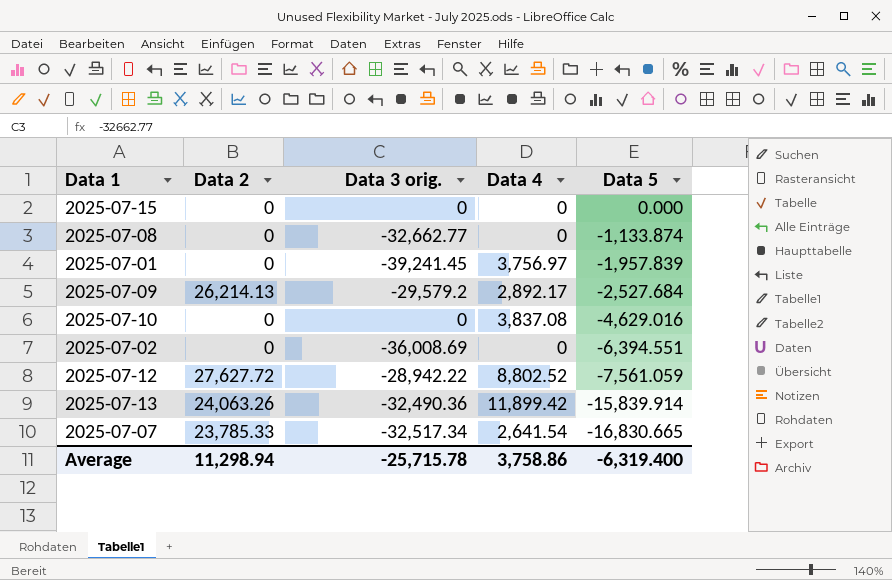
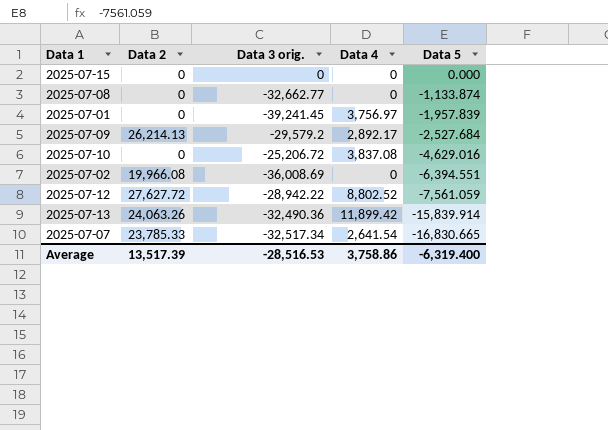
2025-07-10 | Data 3 orig.: 0 -> -25,206.72
2025-07-02 | Data 2: 0 -> 19,966.08
Average | Data 2: 11,298.94 -> 13,517.39
Average | Data 3 orig.: -25,715.78 -> -28,516.53

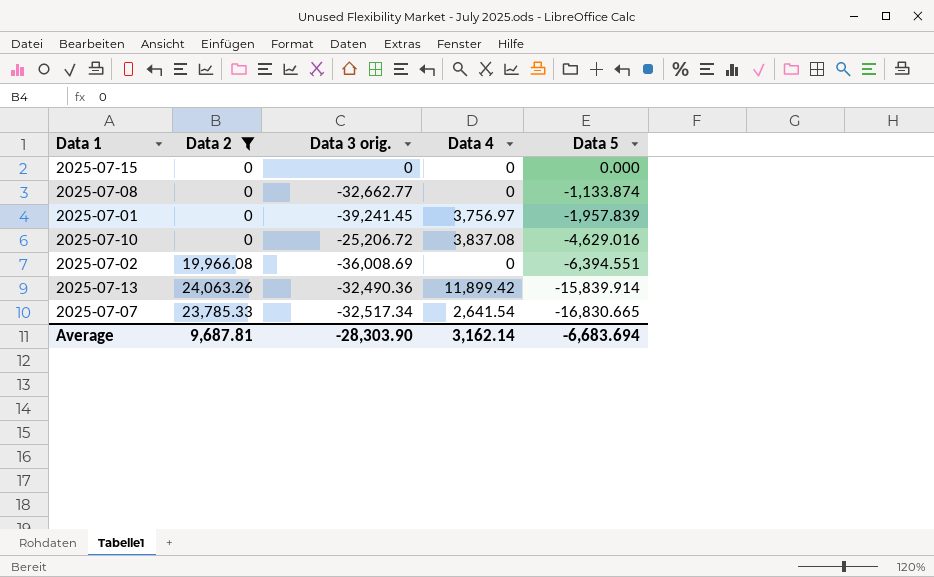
filter: none -> Data 2 <= 24,063.26
Average | Data 2: 13,517.39 -> 9,687.81
Average | Data 3 orig.: -28,516.53 -> -28,303.90
Average | Data 4: 3,758.86 -> 3,162.14
Average | Data 5: -6,319.400 -> -6,683.694

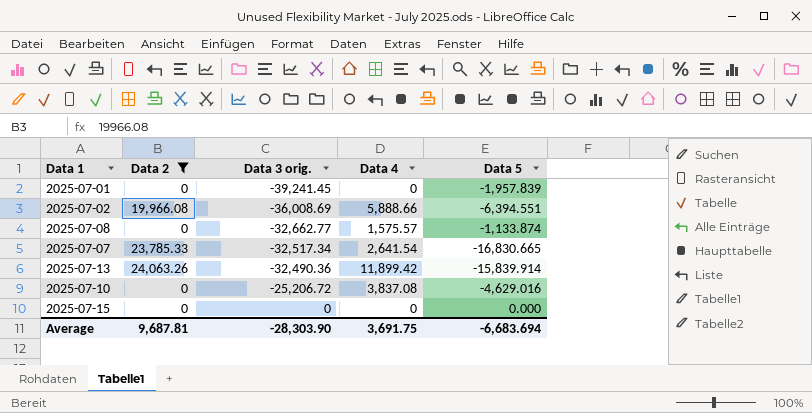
row order: Data 5 descending -> Data 3 orig. ascending
2025-07-01 | Data 4: 3,756.97 -> 0
2025-07-02 | Data 4: 0 -> 5,888.66
2025-07-08 | Data 4: 0 -> 1,575.57
Average | Data 4: 3,162.14 -> 3,691.75

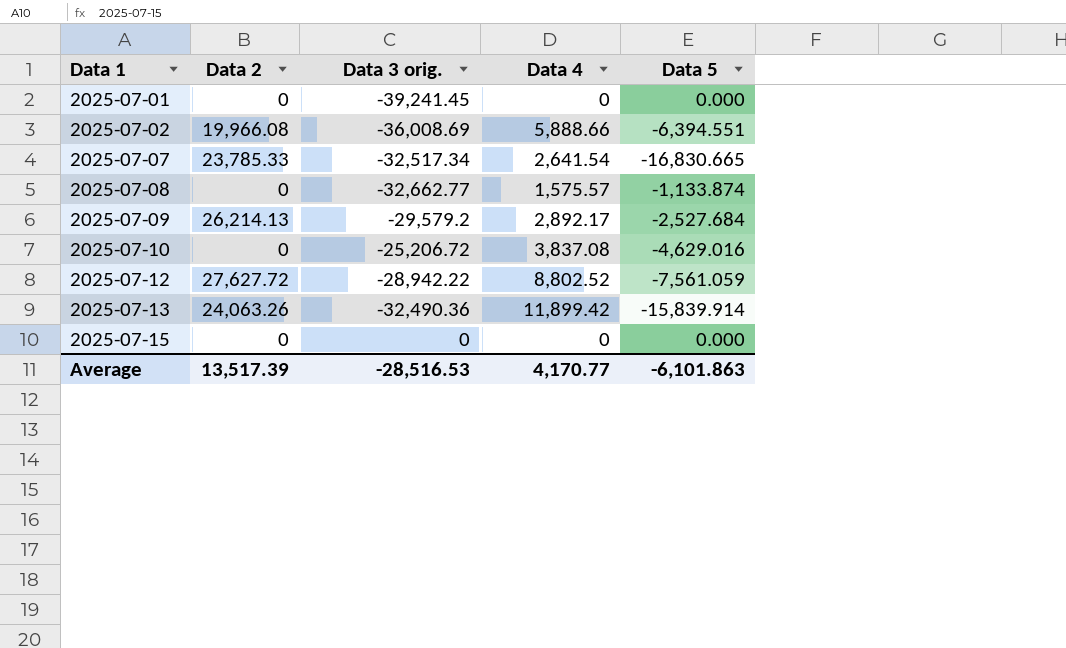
filter: Data 2 <= 24,063.26 -> none
row order: Data 3 orig. ascending -> Data 1 ascending
2025-07-01 | Data 5: -1,957.839 -> 0.000
Average | Data 2: 9,687.81 -> 13,517.39
Average | Data 3 orig.: -28,303.90 -> -28,516.53
Average | Data 4: 3,691.75 -> 4,170.77
Average | Data 5: -6,683.694 -> -6,101.863

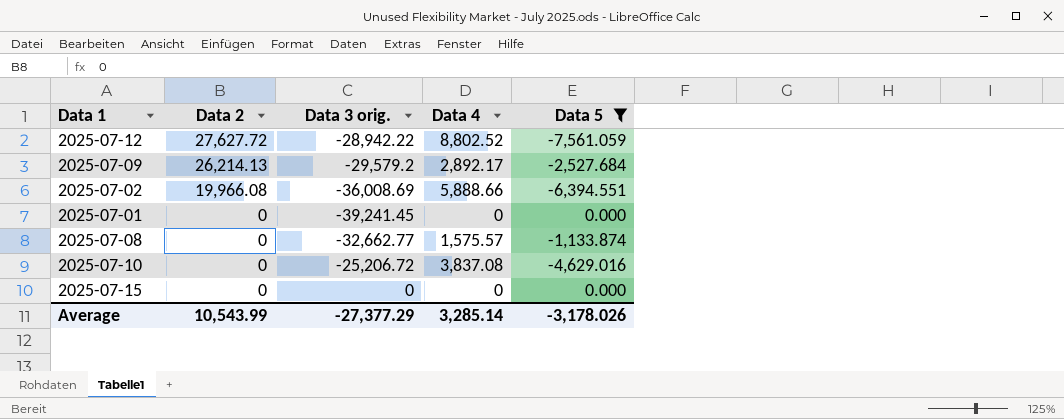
filter: none -> Data 5 >= -7,561.059
row order: Data 1 ascending -> Data 2 descending
Average | Data 2: 13,517.39 -> 10,543.99
Average | Data 3 orig.: -28,516.53 -> -27,377.29
Average | Data 4: 4,170.77 -> 3,285.14
Average | Data 5: -6,101.863 -> -3,178.026

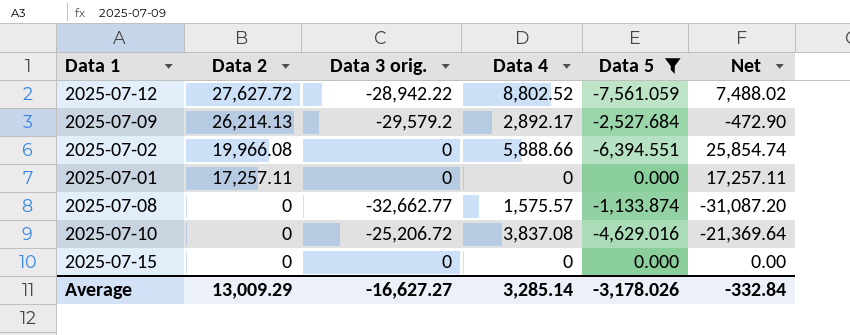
column Net | formula: none -> [Data 2] + [Data 3 orig.] + [Data 4]
2025-07-02 | Data 3 orig.: -36,008.69 -> 0
2025-07-01 | Data 2: 0 -> 17,257.11
2025-07-01 | Data 3 orig.: -39,241.45 -> 0
Average | Data 2: 10,543.99 -> 13,009.29
Average | Data 3 orig.: -27,377.29 -> -16,627.27

